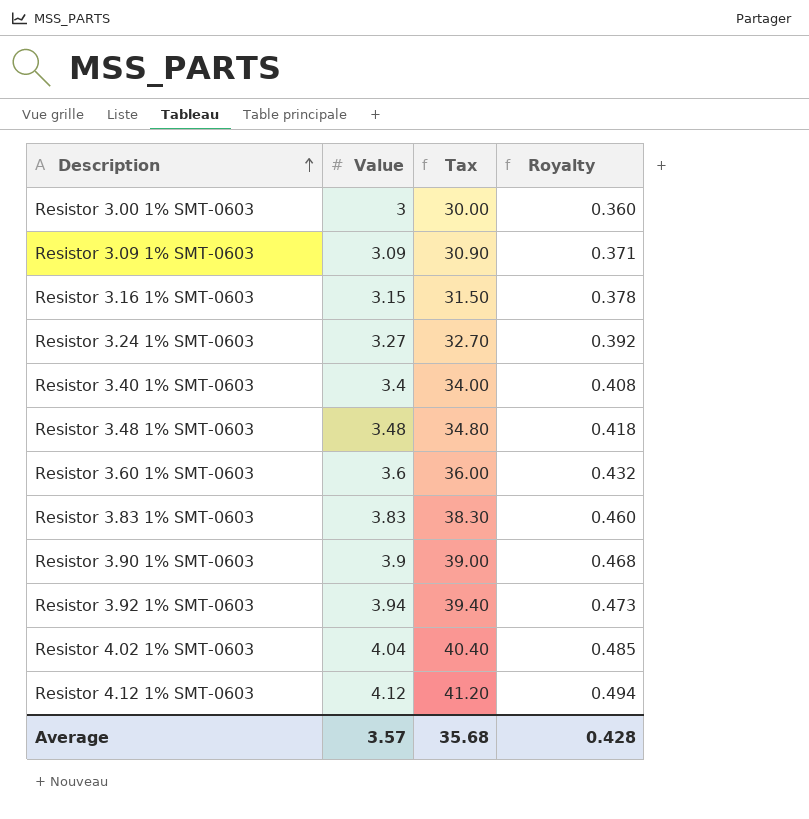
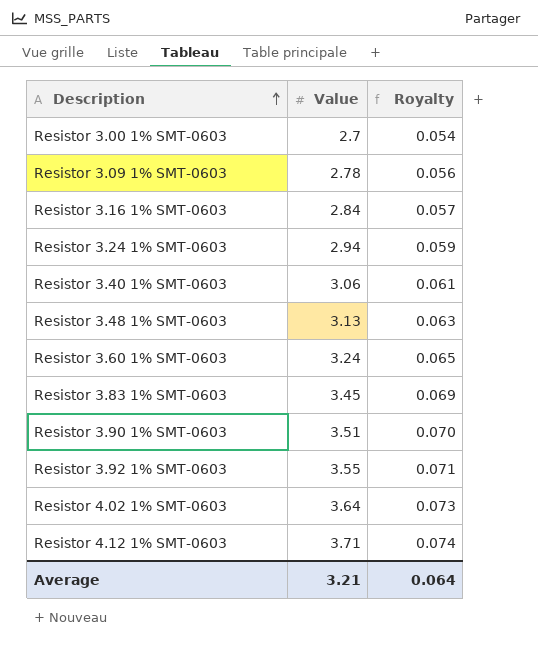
column Tax | formula: [Value] * 10 -> none
column Royalty | formula: [Value] * 0.12 -> [Value] * 0.02
Resistor 3.00 1% SMT-0603 | Value: 3 -> 2.7
Resistor 3.09 1% SMT-0603 | Value: 3.09 -> 2.78
Resistor 3.16 1% SMT-0603 | Value: 3.15 -> 2.84
Resistor 3.24 1% SMT-0603 | Value: 3.27 -> 2.94
Resistor 3.40 1% SMT-0603 | Value: 3.4 -> 3.06
Resistor 3.48 1% SMT-0603 | Value: 3.48 -> 3.13
Resistor 3.60 1% SMT-0603 | Value: 3.6 -> 3.24
Resistor 3.83 1% SMT-0603 | Value: 3.83 -> 3.45
Resistor 3.90 1% SMT-0603 | Value: 3.9 -> 3.51
Resistor 3.92 1% SMT-0603 | Value: 3.94 -> 3.55
Resistor 4.02 1% SMT-0603 | Value: 4.04 -> 3.64
Resistor 4.12 1% SMT-0603 | Value: 4.12 -> 3.71
Average | Value: 3.57 -> 3.21
Average | Royalty: 0.428 -> 0.064

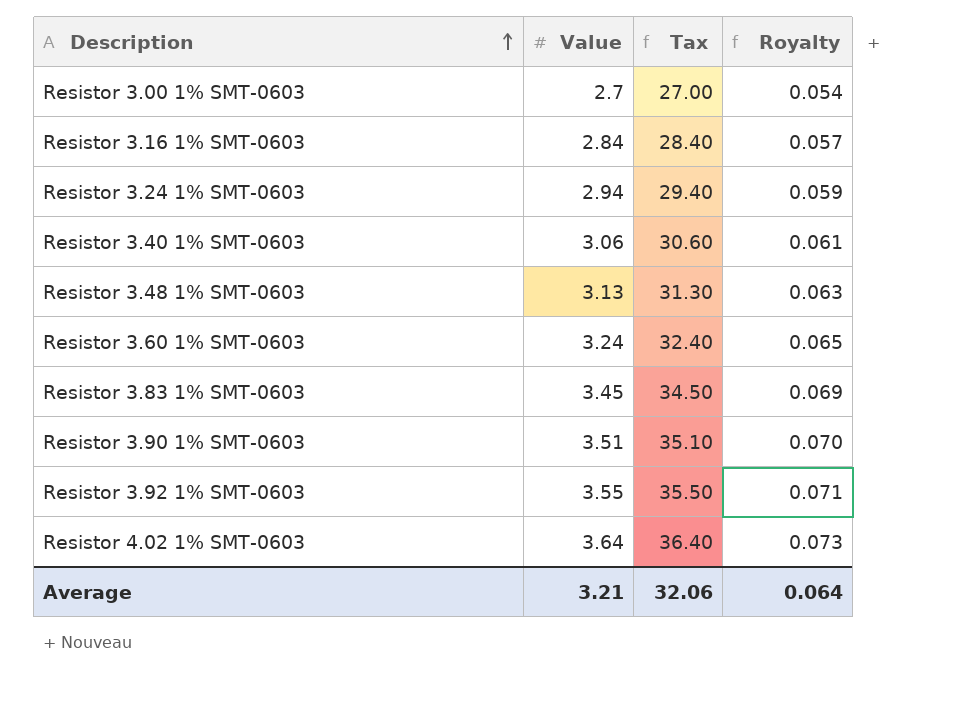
column Tax | formula: none -> [Value] * 10
row Resistor 3.09 1% SMT-0603: 2.78 | 0.056 -> none
row Resistor 4.12 1% SMT-0603: 3.71 | 0.074 -> none

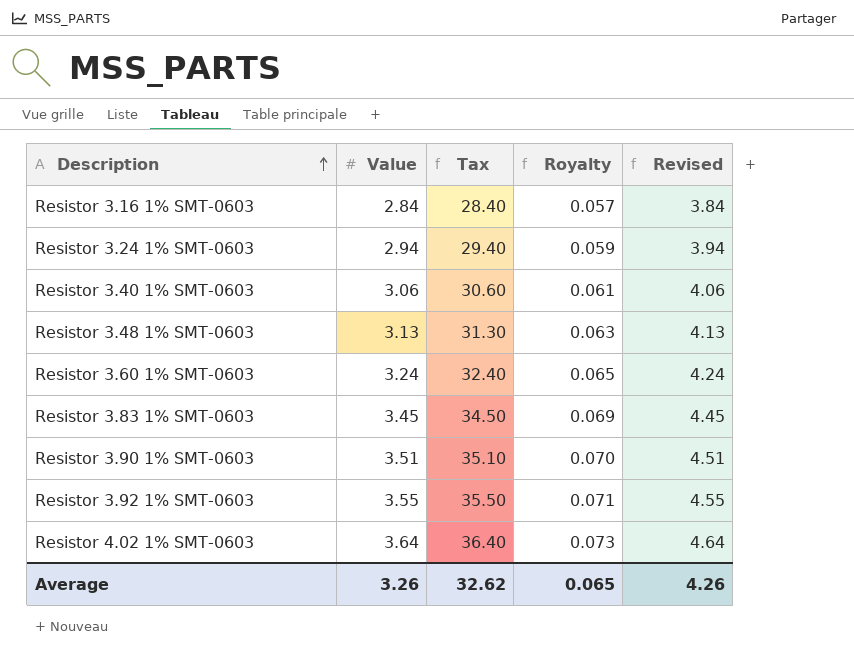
column Revised | formula: none -> [Value] + 1
row Resistor 3.00 1% SMT-0603: 2.7 | 27.00 | 0.054 -> none
Average | Value: 3.21 -> 3.26
Average | Tax: 32.06 -> 32.62
Average | Royalty: 0.064 -> 0.065

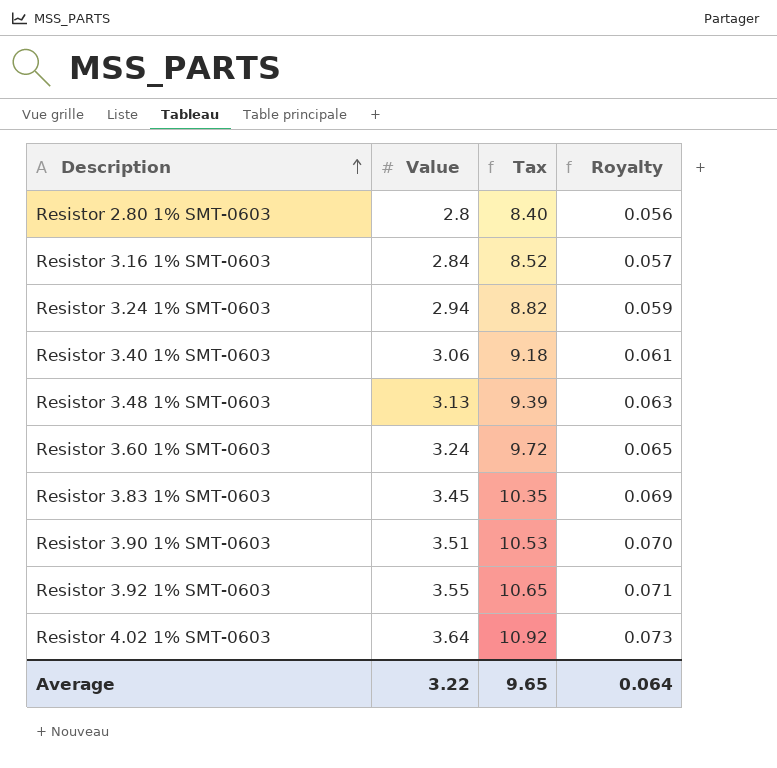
column Revised | formula: [Value] + 1 -> none
column Tax | formula: [Value] * 10 -> [Value] * 3
row Resistor 2.80 1% SMT-0603: none -> 2.8 | 8.40 | 0.056
Average | Value: 3.26 -> 3.22
Average | Tax: 32.62 -> 9.65
Average | Royalty: 0.065 -> 0.064

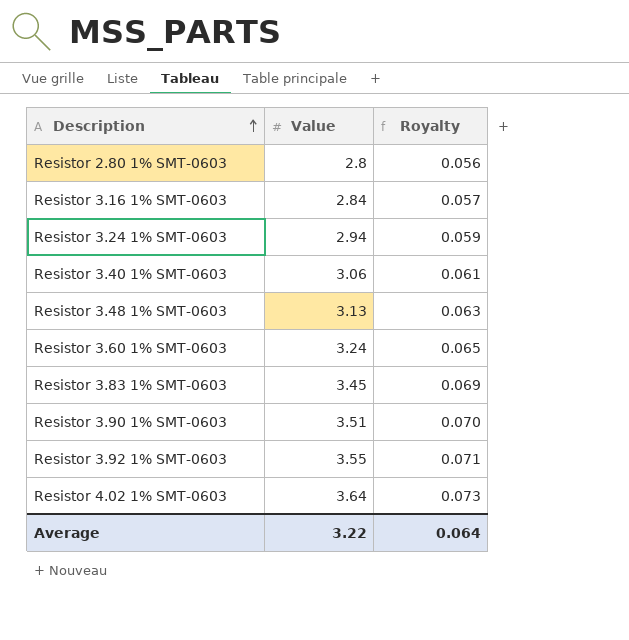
column Tax | formula: [Value] * 3 -> none

